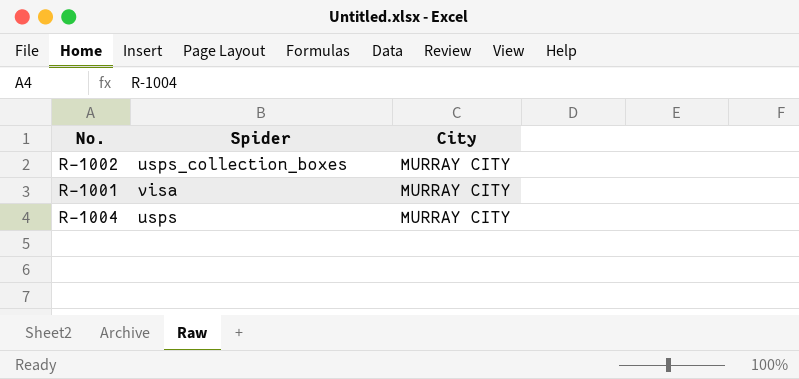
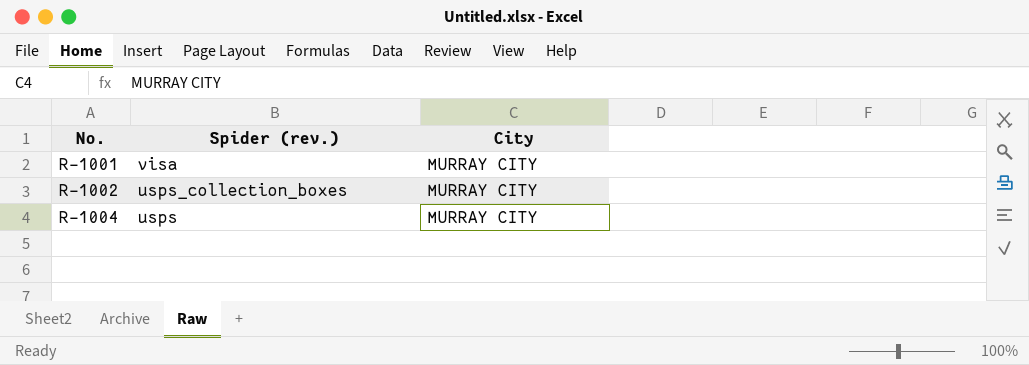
row order: none -> No. ascending
column name: Spider -> Spider (rev.)

